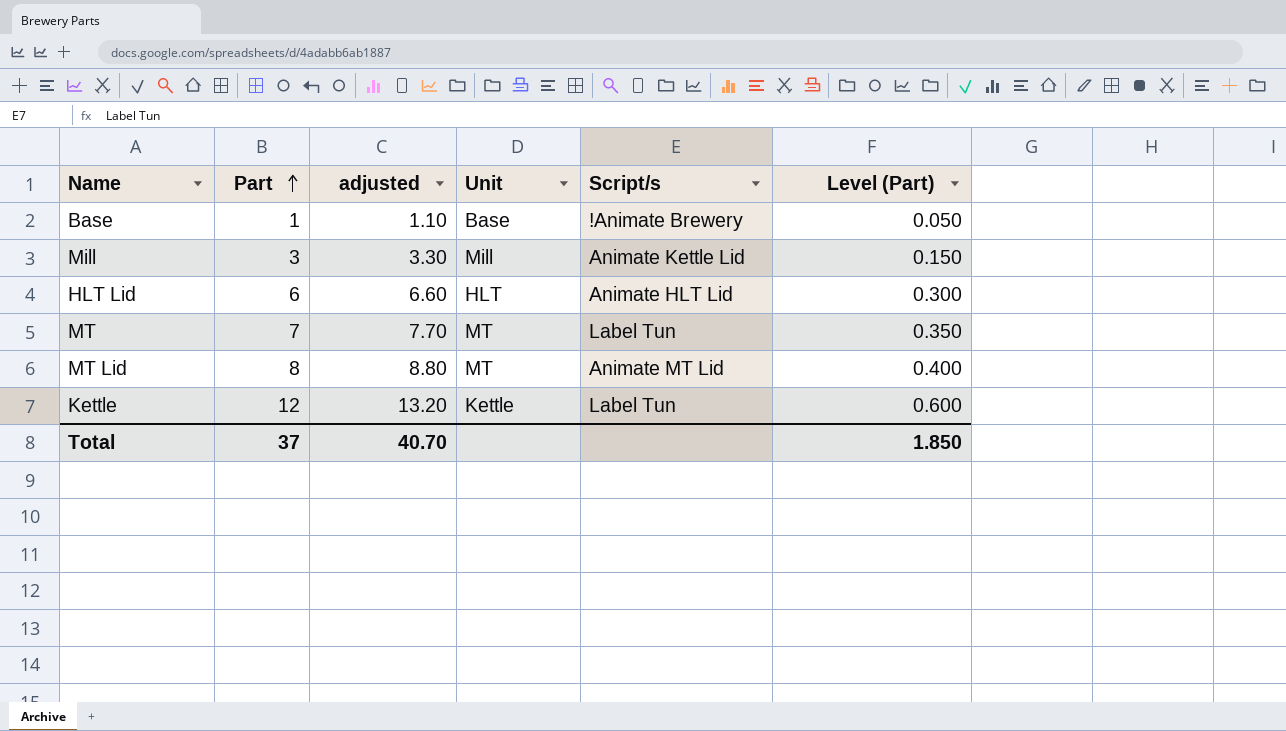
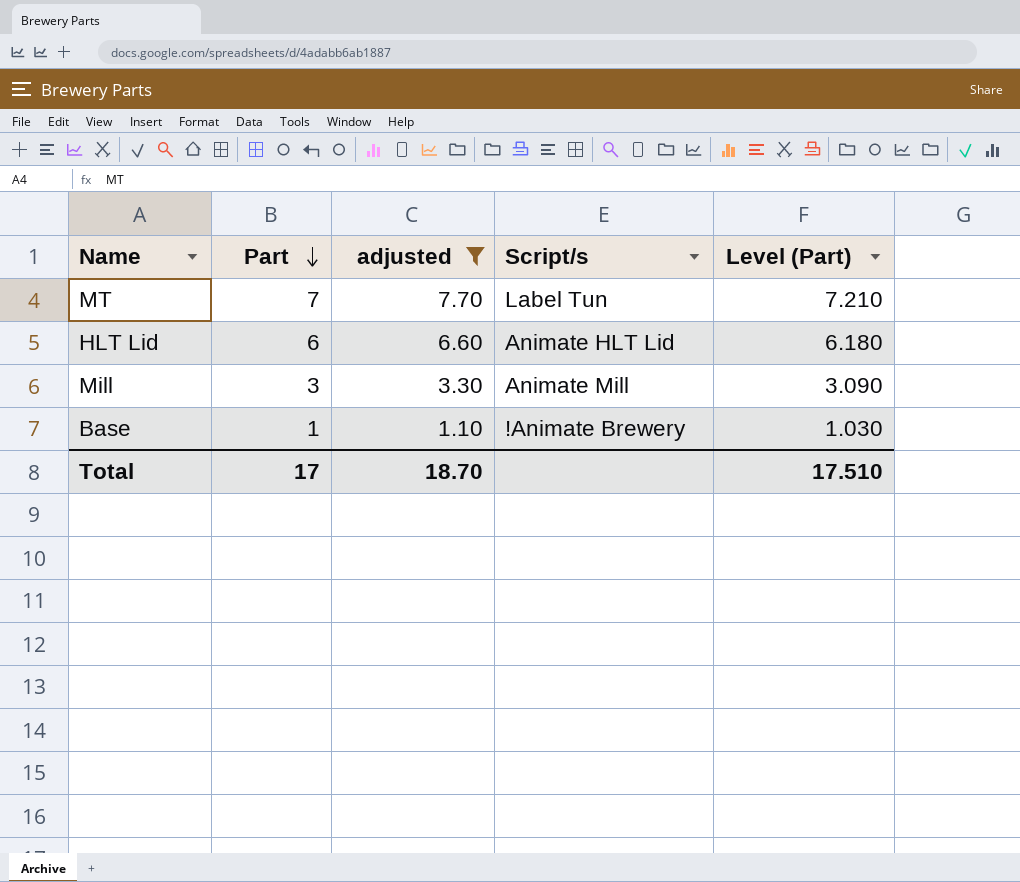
filter: none -> adjusted <= 7.70
row order: Part ascending -> Part descending
column Unit | position: 4 -> none
column Level (Part) | formula: [Part] * 0.05 -> [Part] * 1.03
Mill | Script/s: Animate Kettle Lid -> Animate Mill
Total | Part: 37 -> 17
Total | adjusted: 40.70 -> 18.70
Total | Level (Part): 1.850 -> 17.510

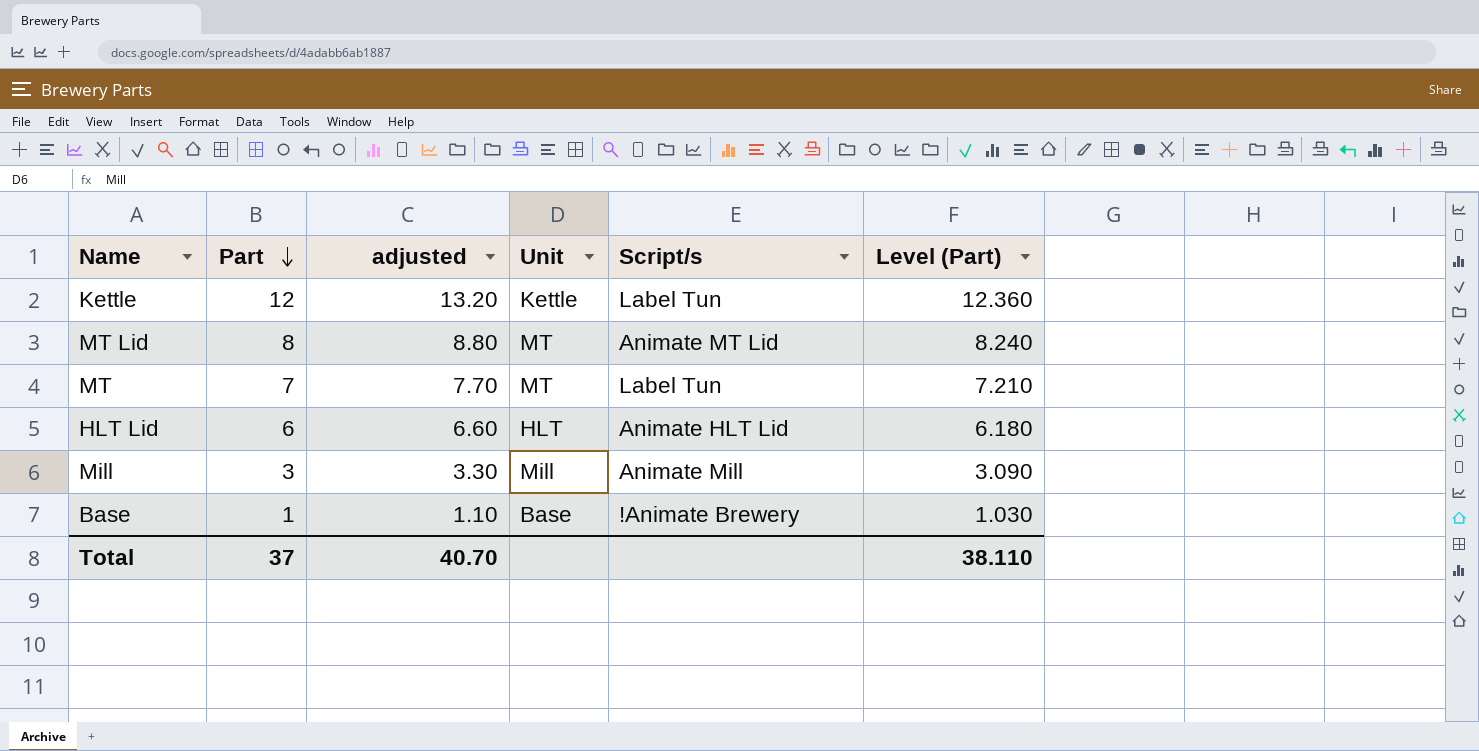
filter: adjusted <= 7.70 -> none
column Unit | position: none -> 4
Total | Part: 17 -> 37
Total | adjusted: 18.70 -> 40.70
Total | Level (Part): 17.510 -> 38.110

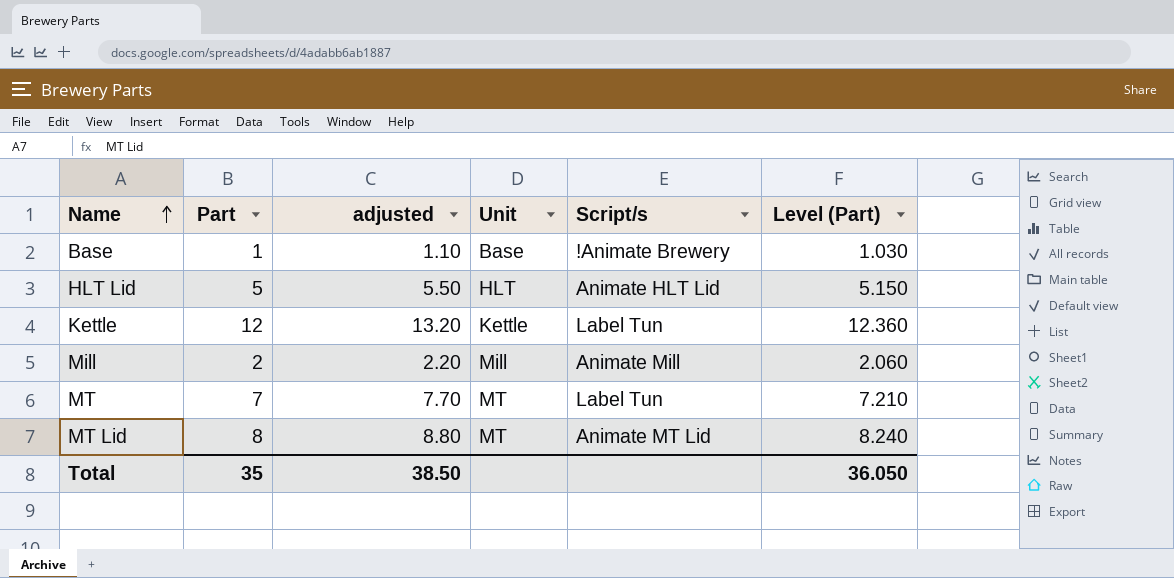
row order: Part descending -> Name ascending
HLT Lid | Part: 6 -> 5
HLT Lid | adjusted: 6.60 -> 5.50
HLT Lid | Level (Part): 6.180 -> 5.150
Mill | Part: 3 -> 2
Mill | adjusted: 3.30 -> 2.20
Mill | Level (Part): 3.090 -> 2.060
Total | Part: 37 -> 35
Total | adjusted: 40.70 -> 38.50
Total | Level (Part): 38.110 -> 36.050

